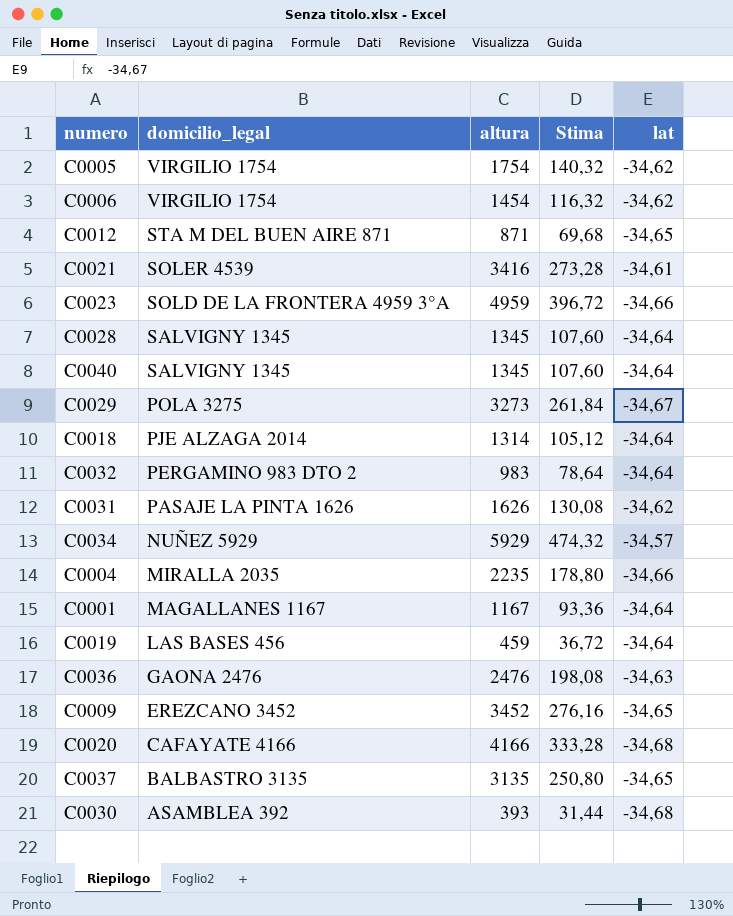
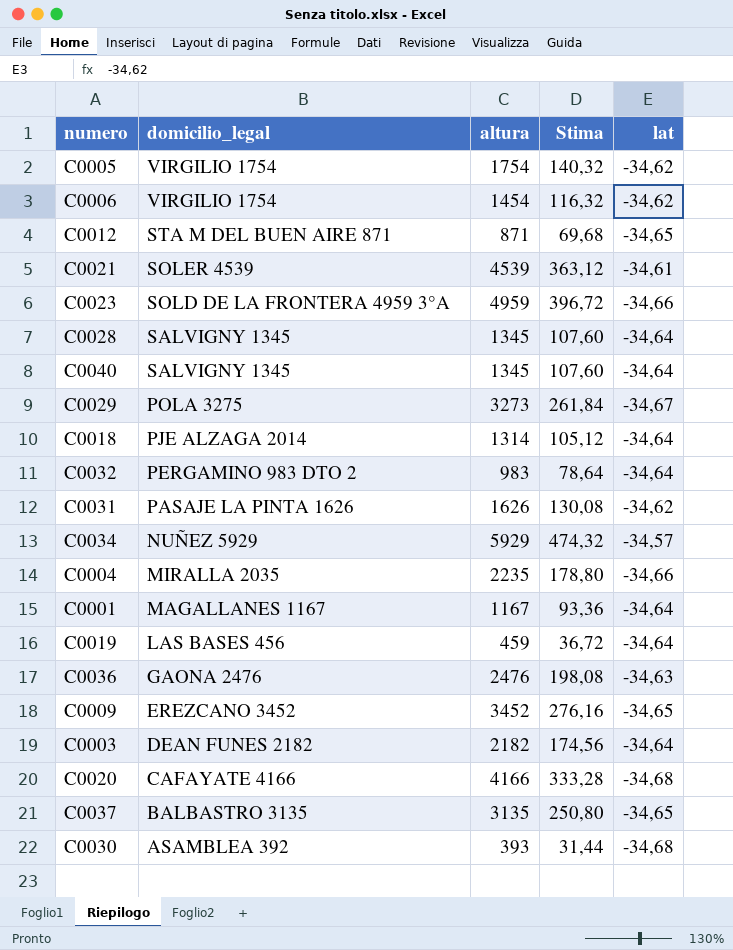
C0021 | altura: 3416 -> 4539
C0021 | Stima: 273,28 -> 363,12
row C0003: none -> DEAN FUNES 2182 | 2182 | 174,56 | -34,64

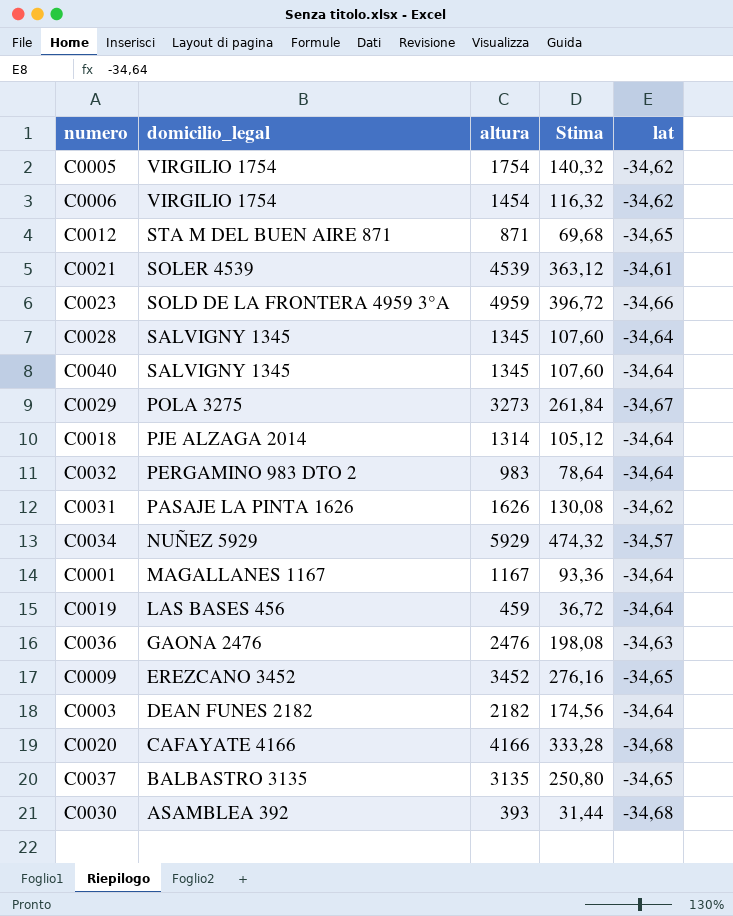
row C0004: MIRALLA 2035 | 2235 | 178,80 | -34,66 -> none

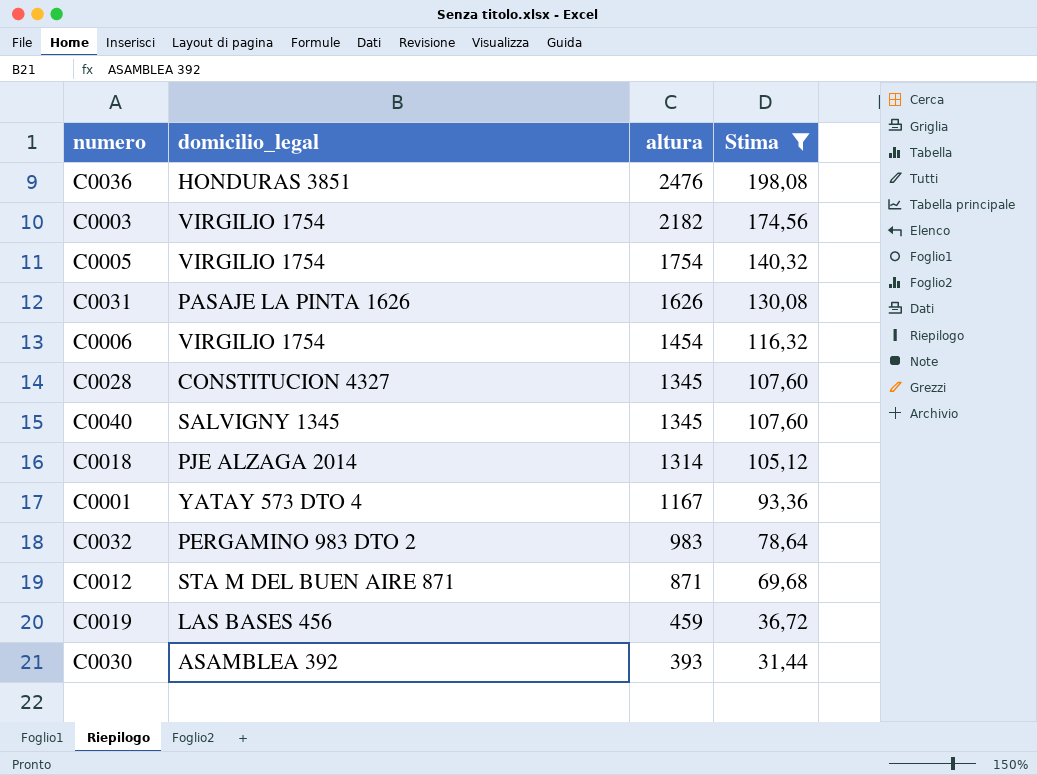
filter: none -> Stima <= 198,08
row order: domicilio_legal descending -> altura descending
column lat | position: 5 -> none
C0036 | domicilio_legal: GAONA 2476 -> HONDURAS 3851
C0003 | domicilio_legal: DEAN FUNES 2182 -> VIRGILIO 1754
C0028 | domicilio_legal: SALVIGNY 1345 -> CONSTITUCION 4327
C0001 | domicilio_legal: MAGALLANES 1167 -> YATAY 573 DTO 4

